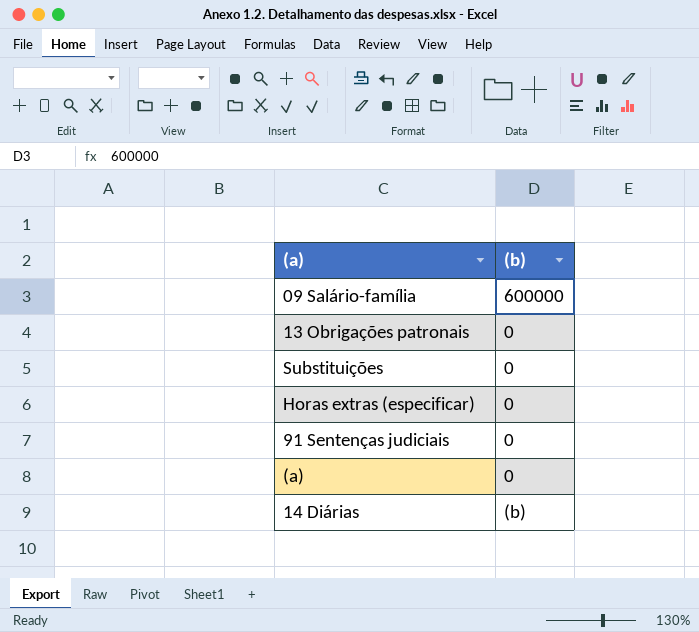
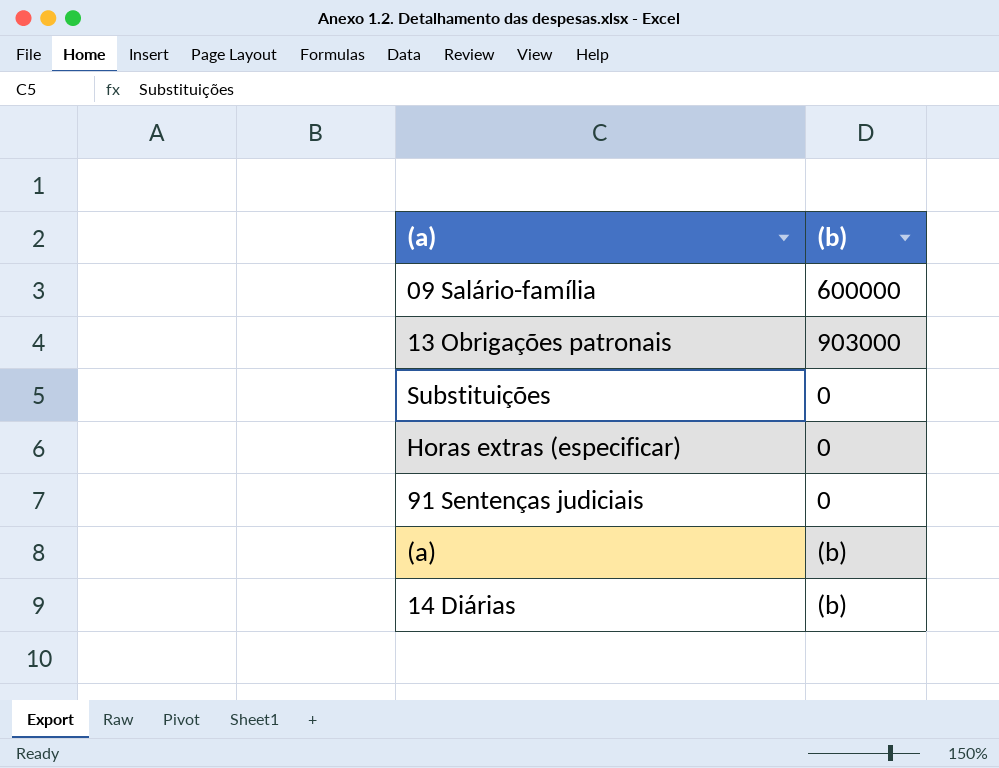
13 Obrigações patronais | (b): 0 -> 903000
(a) | (b): 0 -> (b)

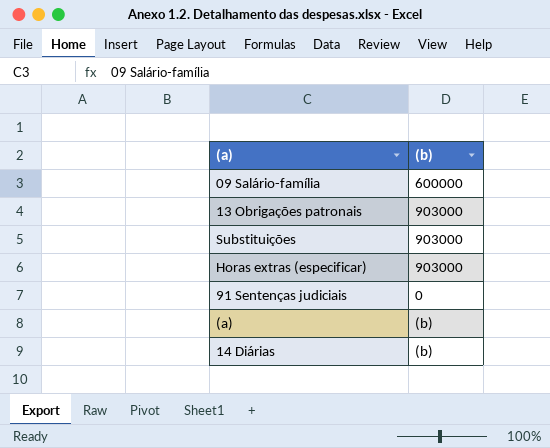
Substituições | (b): 0 -> 903000
Horas extras (especificar) | (b): 0 -> 903000

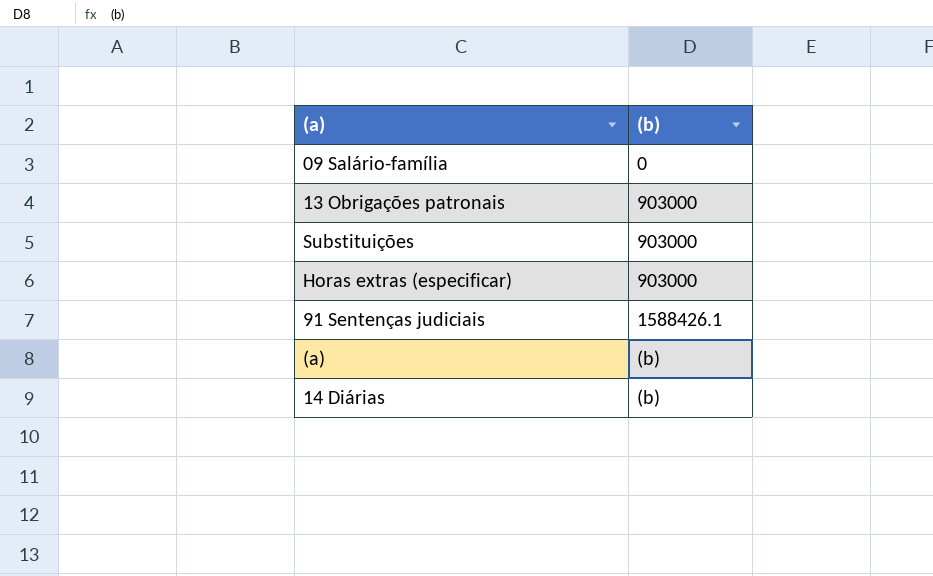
09 Salário-família | (b): 600000 -> 0
91 Sentenças judiciais | (b): 0 -> 1588426.1

